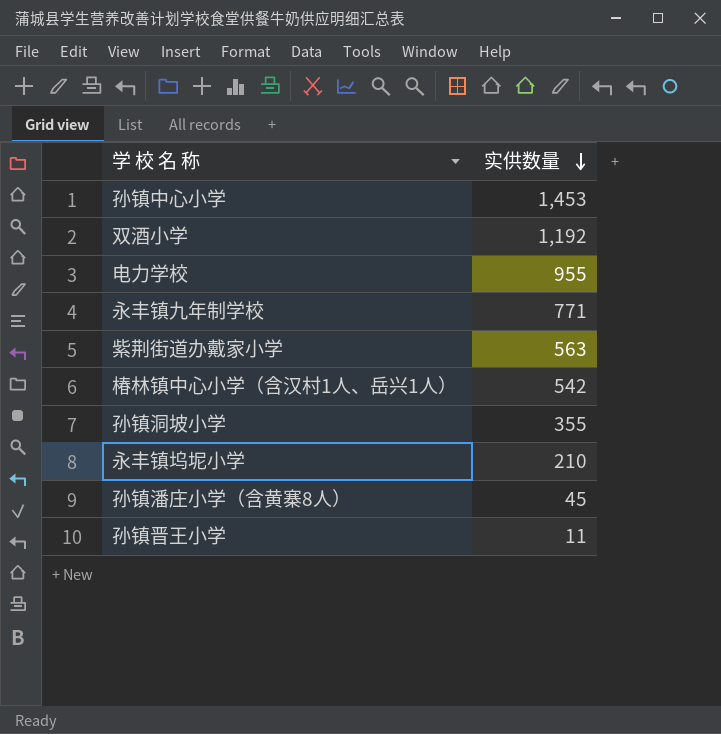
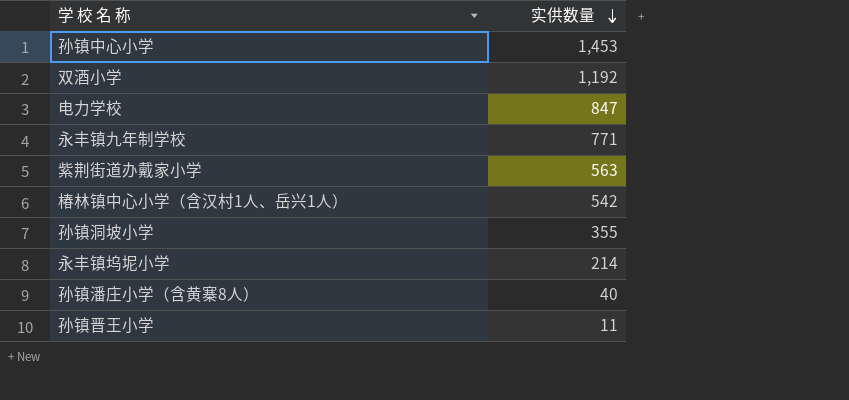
电力学校 | 实供数量: 955 -> 847
永丰镇坞坭小学 | 实供数量: 210 -> 214
孙镇潘庄小学（含黄寨8人） | 实供数量: 45 -> 40

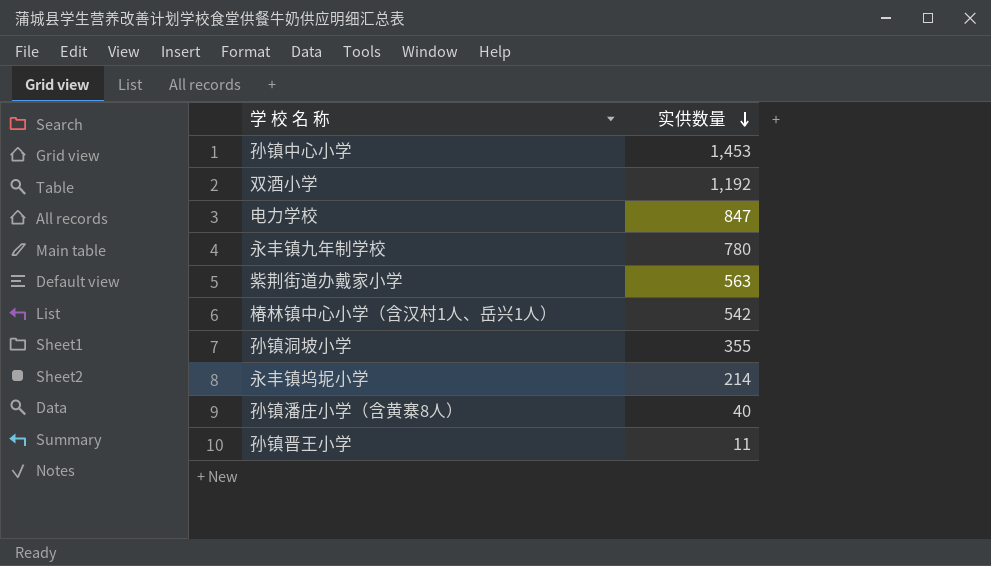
永丰镇九年制学校 | 实供数量: 771 -> 780

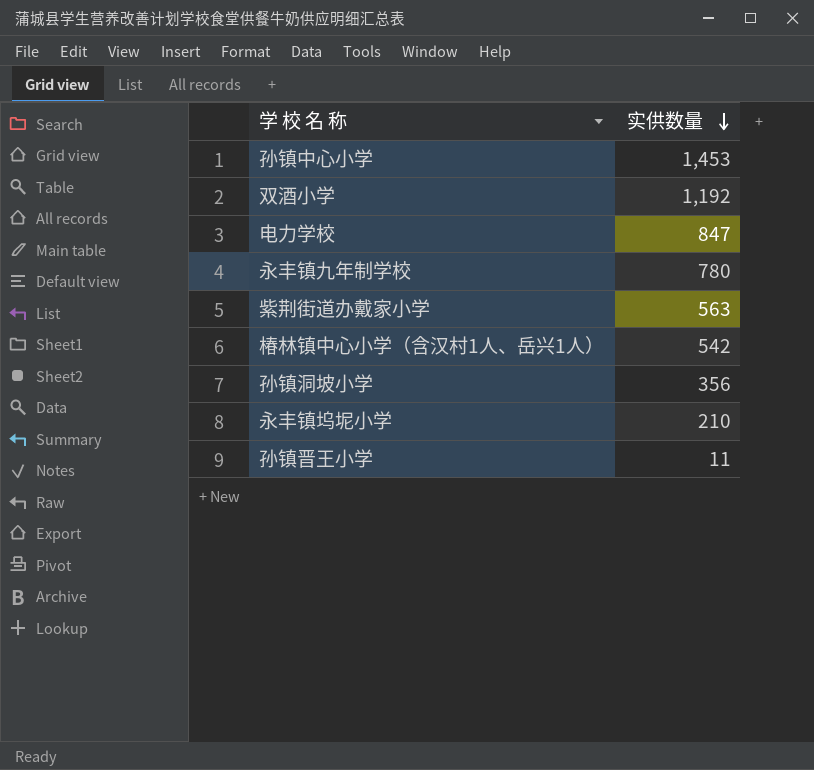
row 孙镇潘庄小学（含黄寨8人）: 40 -> none
孙镇洞坡小学 | 实供数量: 355 -> 356
永丰镇坞坭小学 | 实供数量: 214 -> 210

